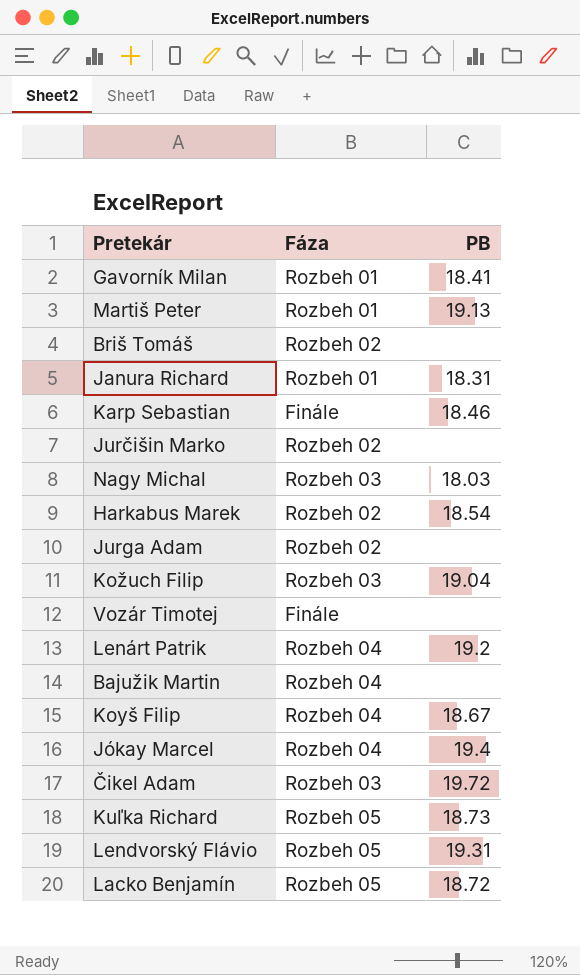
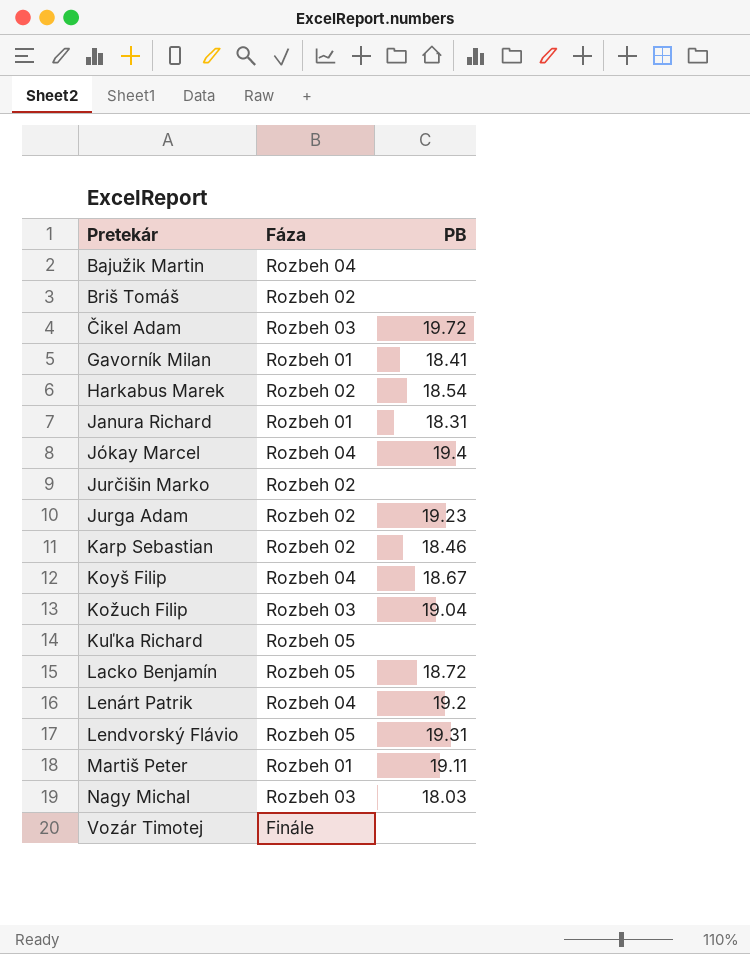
row order: none -> Pretekár ascending
Jurga Adam | PB: none -> 19.23
Karp Sebastian | Fáza: Finále -> Rozbeh 02
Kuľka Richard | PB: 18.73 -> none
Martiš Peter | PB: 19.13 -> 19.11

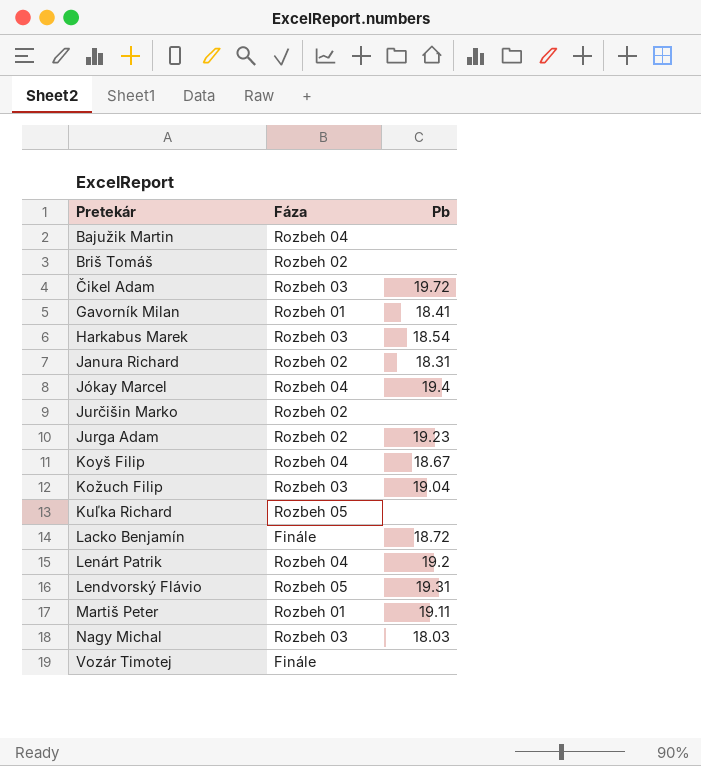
column name: PB -> Pb
row Karp Sebastian: Rozbeh 02 | 18.46 -> none
Harkabus Marek | Fáza: Rozbeh 02 -> Rozbeh 03
Janura Richard | Fáza: Rozbeh 01 -> Rozbeh 02
Lacko Benjamín | Fáza: Rozbeh 05 -> Finále

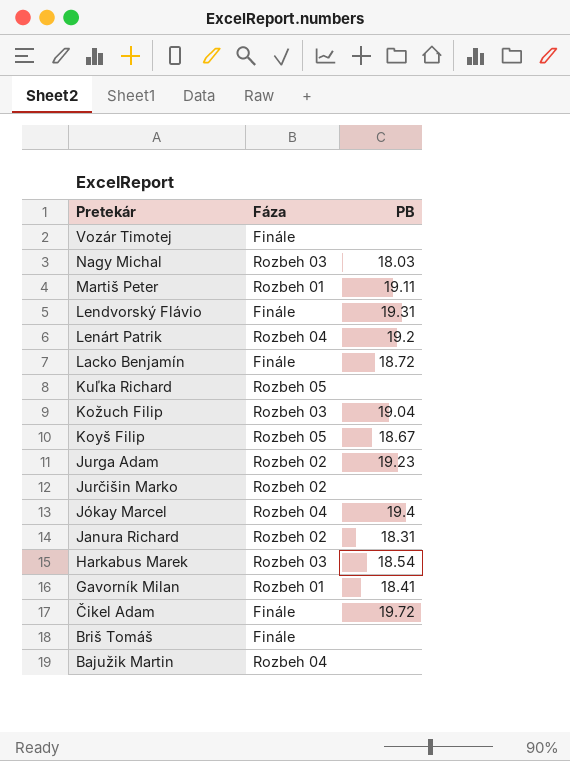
row order: Pretekár ascending -> Pretekár descending
column name: Pb -> PB
Lendvorský Flávio | Fáza: Rozbeh 05 -> Finále
Koyš Filip | Fáza: Rozbeh 04 -> Rozbeh 05
Čikel Adam | Fáza: Rozbeh 03 -> Finále
Briš Tomáš | Fáza: Rozbeh 02 -> Finále

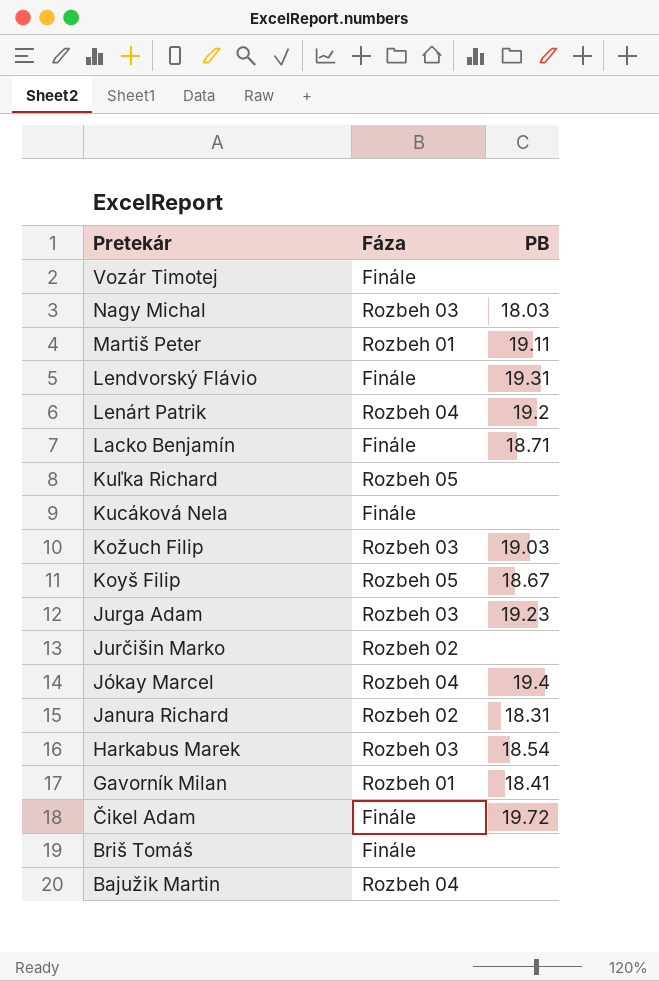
Lacko Benjamín | PB: 18.72 -> 18.71
row Kucáková Nela: none -> Finále | none
Kožuch Filip | PB: 19.04 -> 19.03
Jurga Adam | Fáza: Rozbeh 02 -> Rozbeh 03

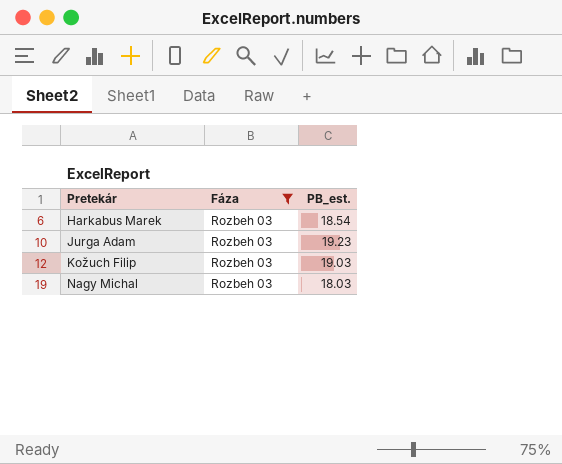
filter: none -> Fáza = Rozbeh 03
row order: Pretekár descending -> Pretekár ascending
column name: PB -> PB_est.

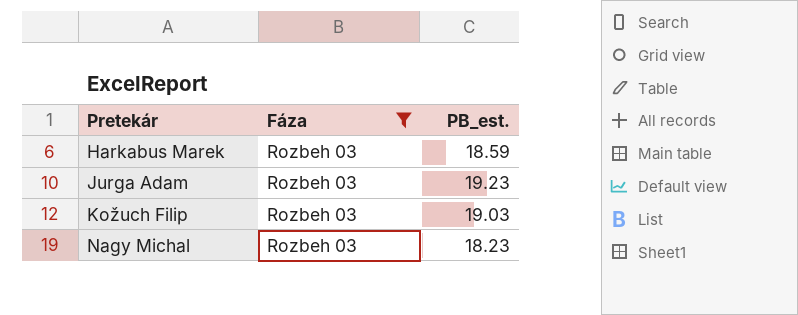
Harkabus Marek | PB_est.: 18.54 -> 18.59
Nagy Michal | PB_est.: 18.03 -> 18.23

